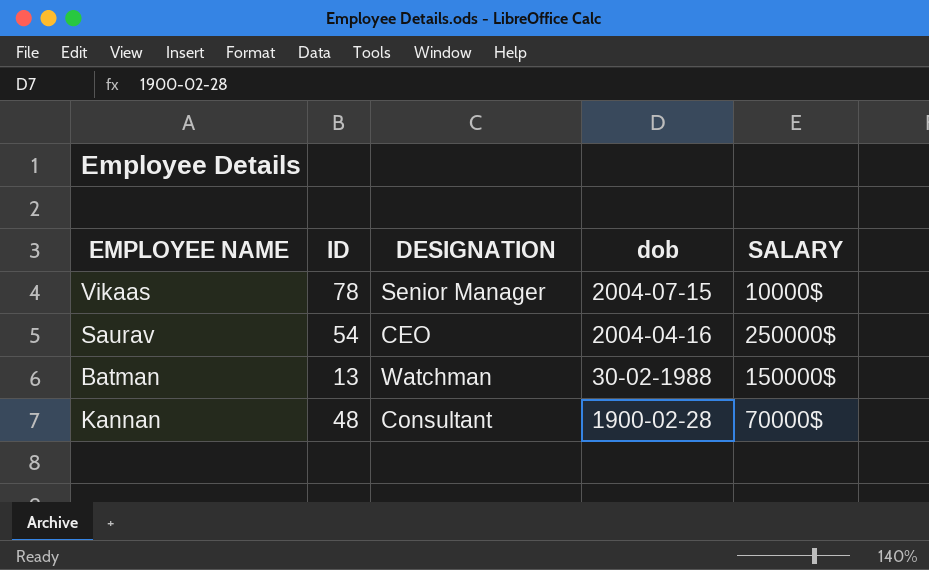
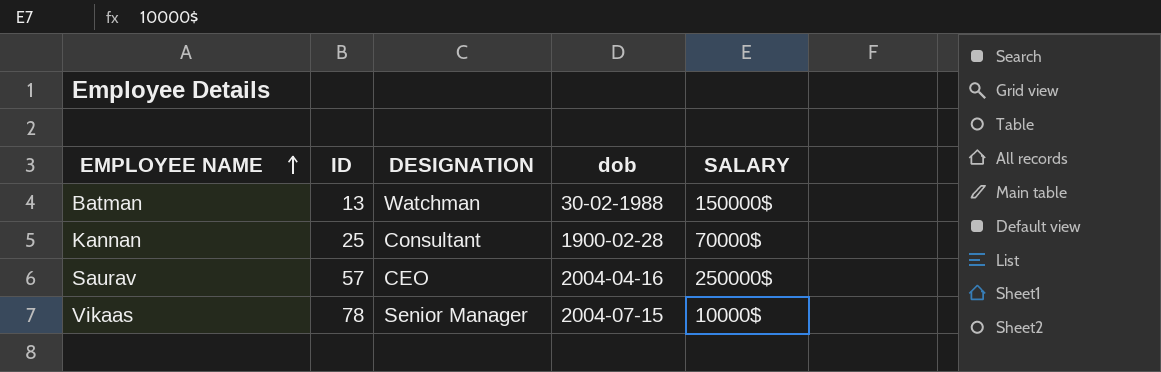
row order: none -> EMPLOYEE NAME ascending
Kannan | ID: 48 -> 25
Saurav | ID: 54 -> 57

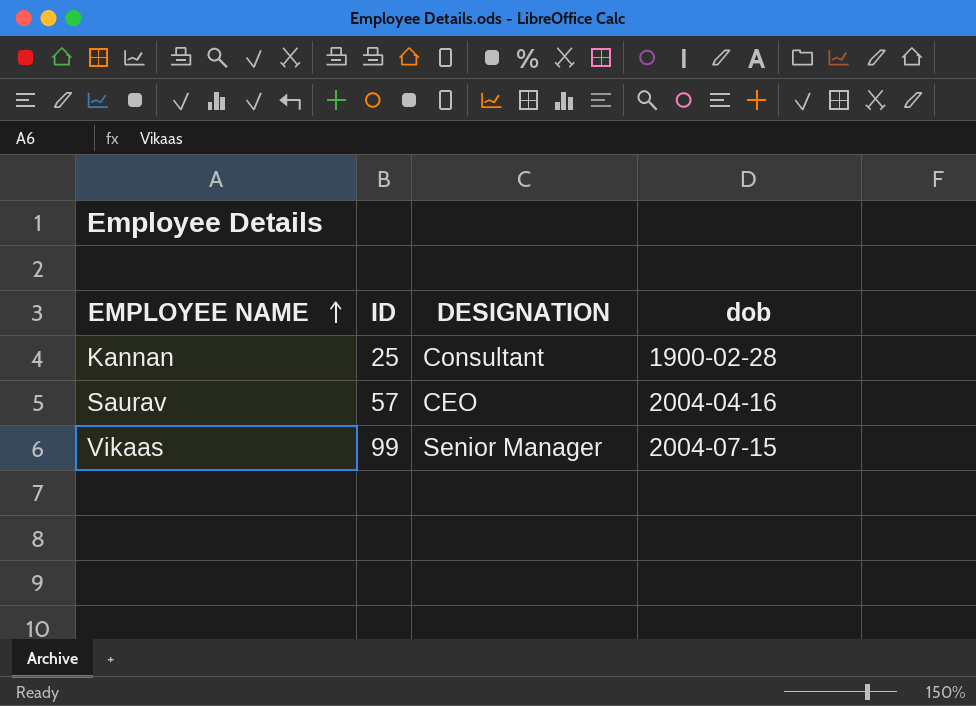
column SALARY | position: 5 -> none
row Batman: 13 | Watchman | 30-02-1988 | 150000$ -> none
Vikaas | ID: 78 -> 99

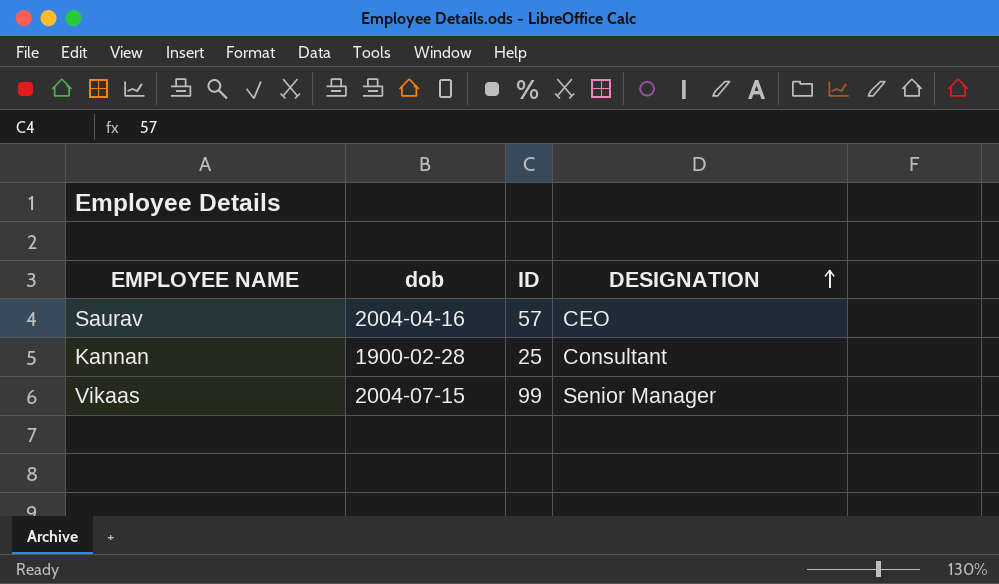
row order: EMPLOYEE NAME ascending -> DESIGNATION ascending
column dob | position: 4 -> 2

